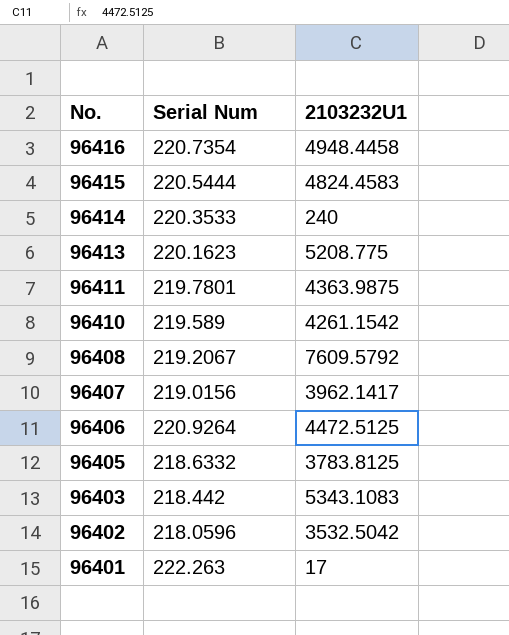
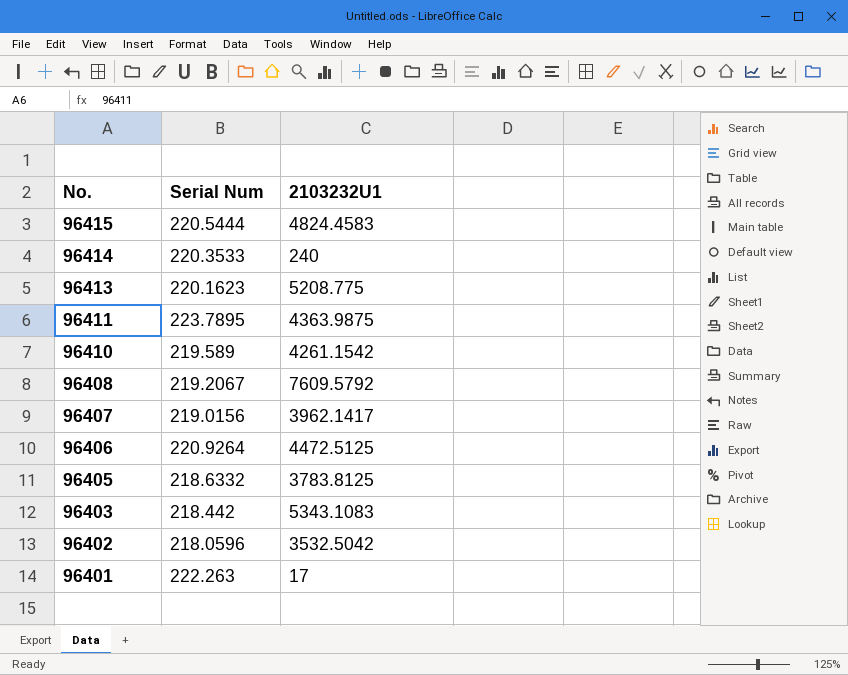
row 96416: 220.7354 | 4948.4458 -> none
96411 | Serial Num: 219.7801 -> 223.7895

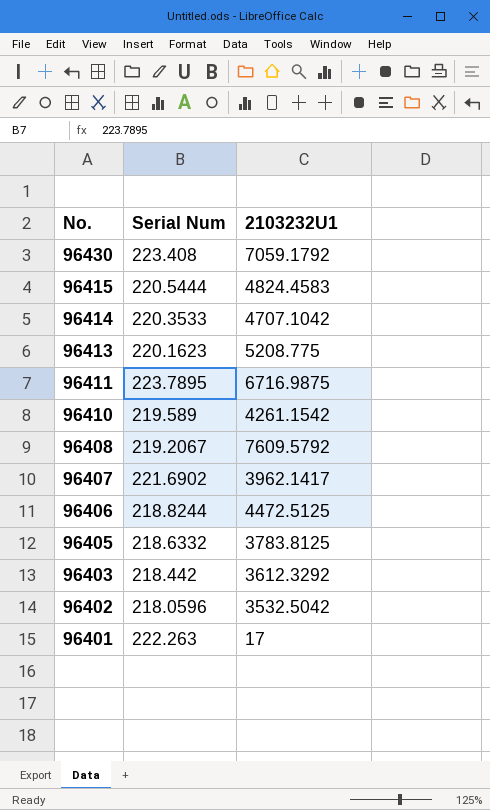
row 96430: none -> 223.408 | 7059.1792
96414 | 2103232U1: 240 -> 4707.1042
96411 | 2103232U1: 4363.9875 -> 6716.9875
96407 | Serial Num: 219.0156 -> 221.6902
96406 | Serial Num: 220.9264 -> 218.8244
96403 | 2103232U1: 5343.1083 -> 3612.3292

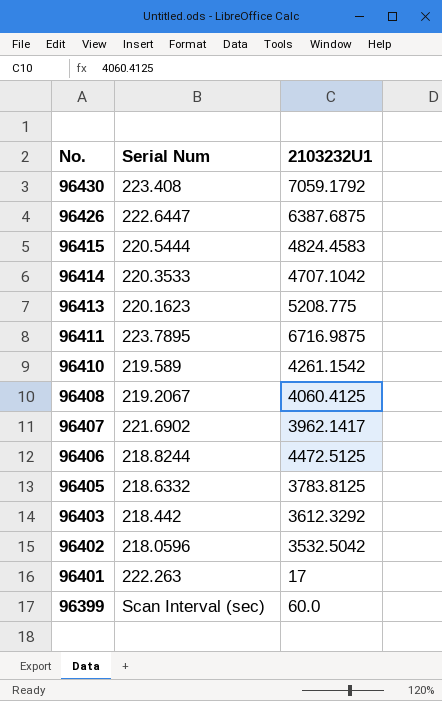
row 96426: none -> 222.6447 | 6387.6875
96408 | 2103232U1: 7609.5792 -> 4060.4125
row 96399: none -> Scan Interval (sec) | 60.0

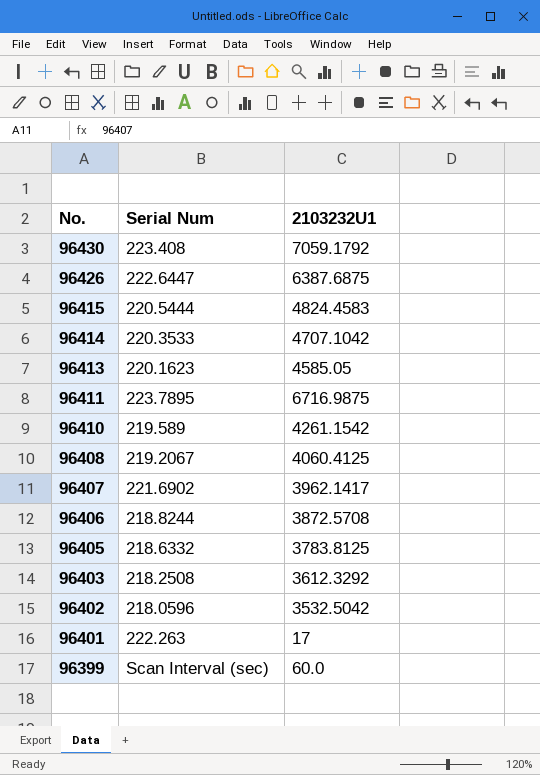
96413 | 2103232U1: 5208.775 -> 4585.05
96406 | 2103232U1: 4472.5125 -> 3872.5708
96403 | Serial Num: 218.442 -> 218.2508

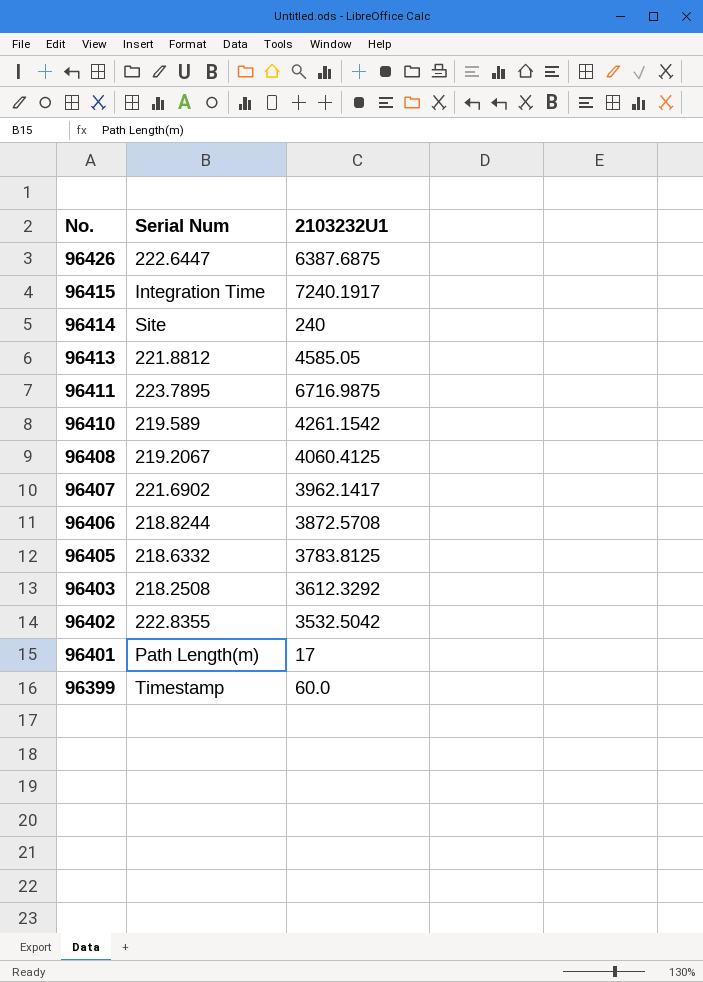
row 96430: 223.408 | 7059.1792 -> none
96415 | Serial Num: 220.5444 -> Integration Time
96415 | 2103232U1: 4824.4583 -> 7240.1917
96414 | Serial Num: 220.3533 -> Site
96414 | 2103232U1: 4707.1042 -> 240
96413 | Serial Num: 220.1623 -> 221.8812
96402 | Serial Num: 218.0596 -> 222.8355
96401 | Serial Num: 222.263 -> Path Length(m)
96399 | Serial Num: Scan Interval (sec) -> Timestamp

